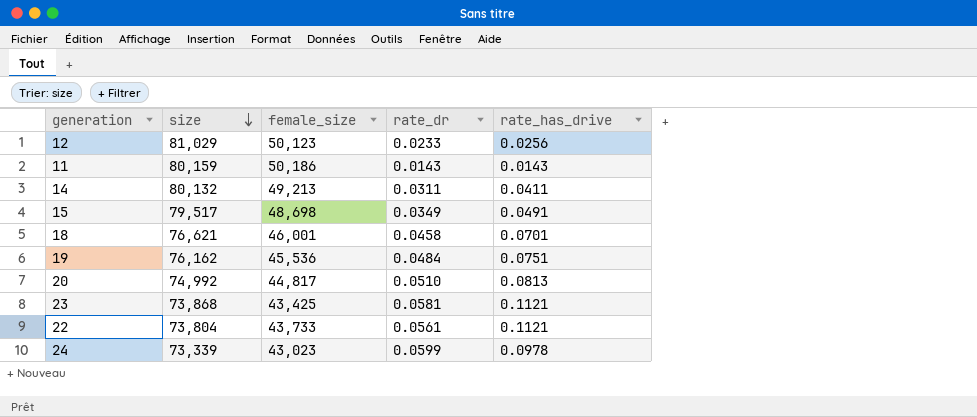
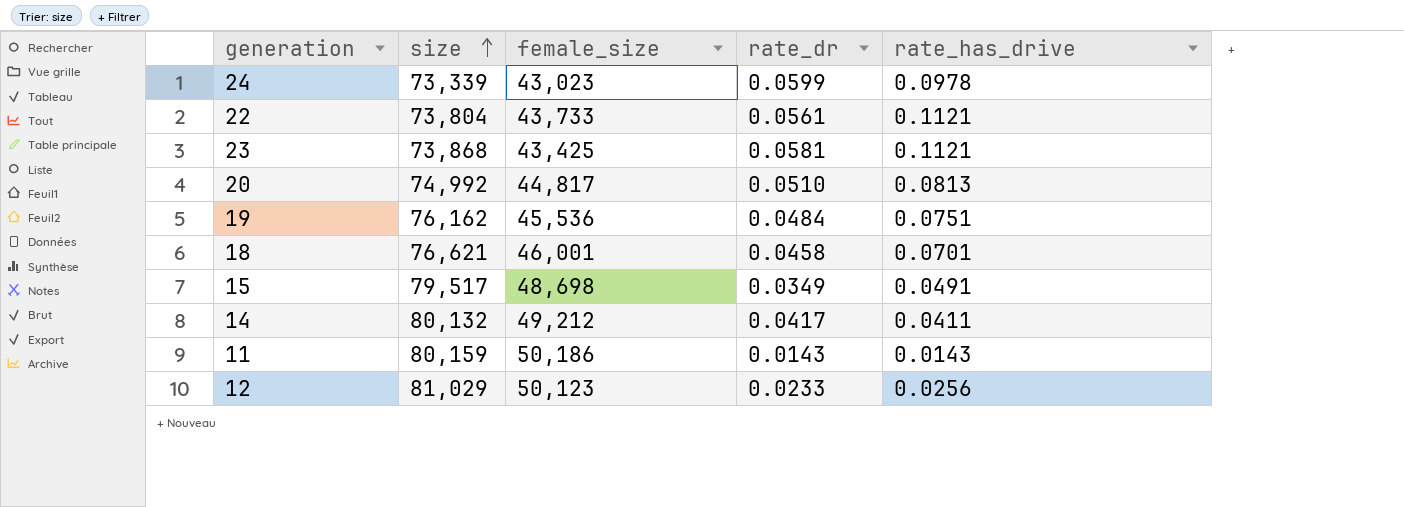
row order: size descending -> size ascending
14 | female_size: 49,213 -> 49,212
14 | rate_dr: 0.0311 -> 0.0417

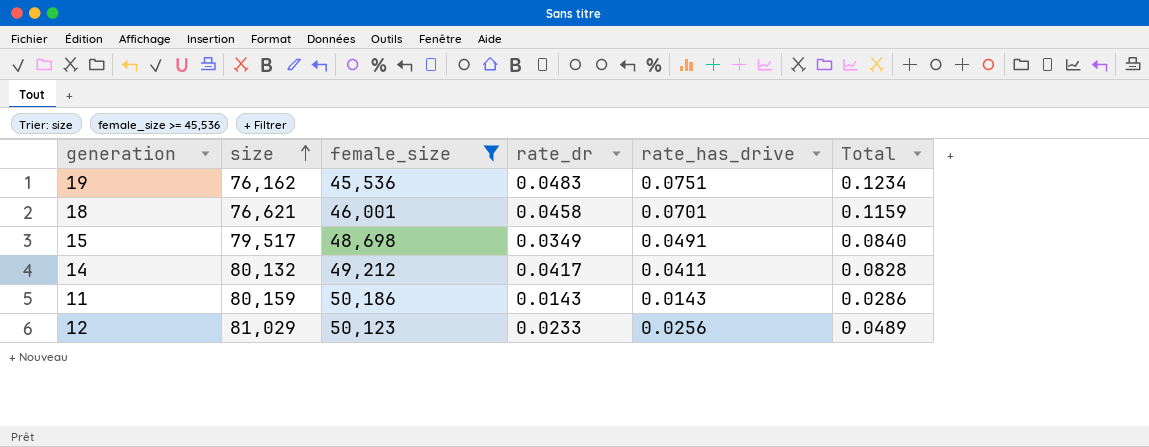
filter: none -> female_size >= 45,536
column Total | formula: none -> [rate_dr] + [rate_has_drive]
19 | rate_dr: 0.0484 -> 0.0483

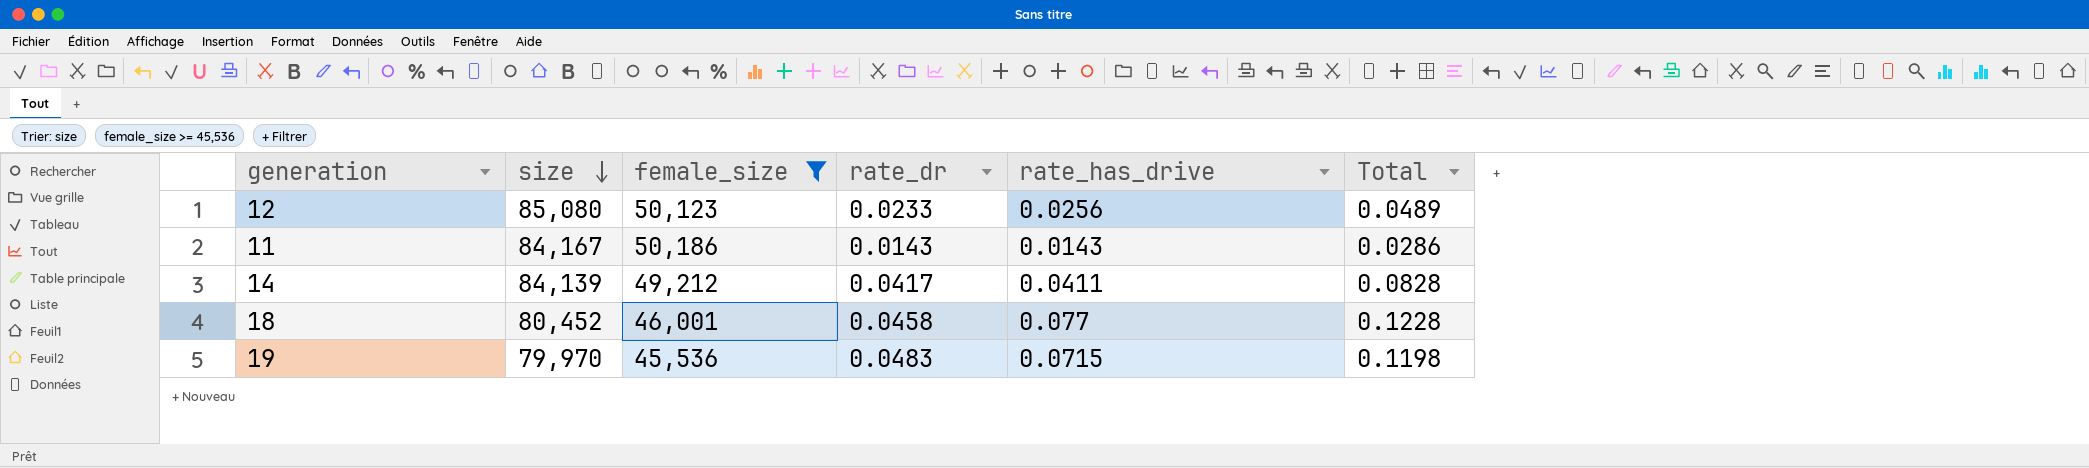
row order: size ascending -> size descending
row 15: 79,517 | 48,698 | 0.0349 | 0.0491 | 0.0840 -> none
12 | size: 81,029 -> 85,080
11 | size: 80,159 -> 84,167
14 | size: 80,132 -> 84,139
18 | size: 76,621 -> 80,452
18 | rate_has_drive: 0.0701 -> 0.077
18 | Total: 0.1159 -> 0.1228
19 | size: 76,162 -> 79,970
19 | rate_has_drive: 0.0751 -> 0.0715
19 | Total: 0.1234 -> 0.1198

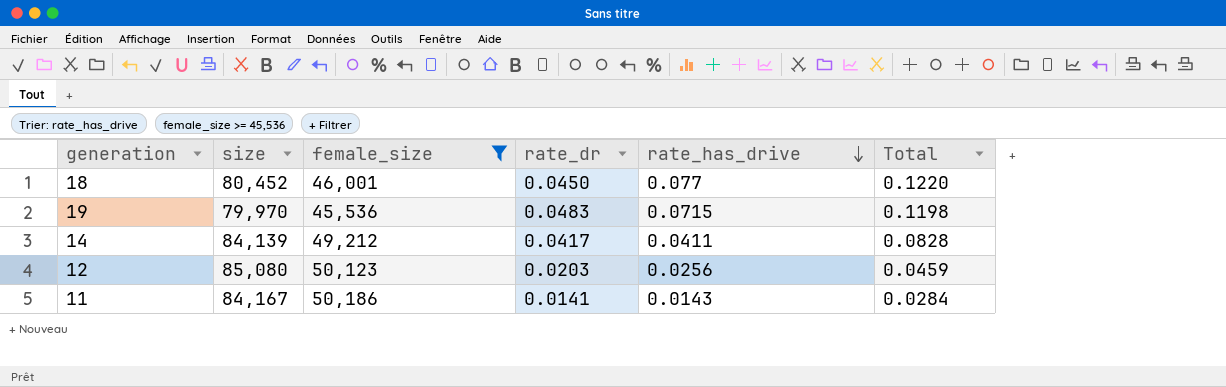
row order: size descending -> rate_has_drive descending
18 | rate_dr: 0.0458 -> 0.0450
18 | Total: 0.1228 -> 0.1220
12 | rate_dr: 0.0233 -> 0.0203
12 | Total: 0.0489 -> 0.0459
11 | rate_dr: 0.0143 -> 0.0141
11 | Total: 0.0286 -> 0.0284

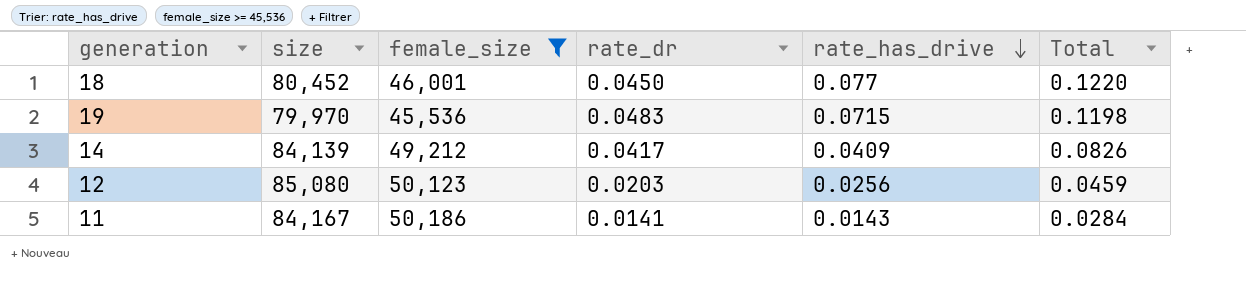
14 | rate_has_drive: 0.0411 -> 0.0409
14 | Total: 0.0828 -> 0.0826

